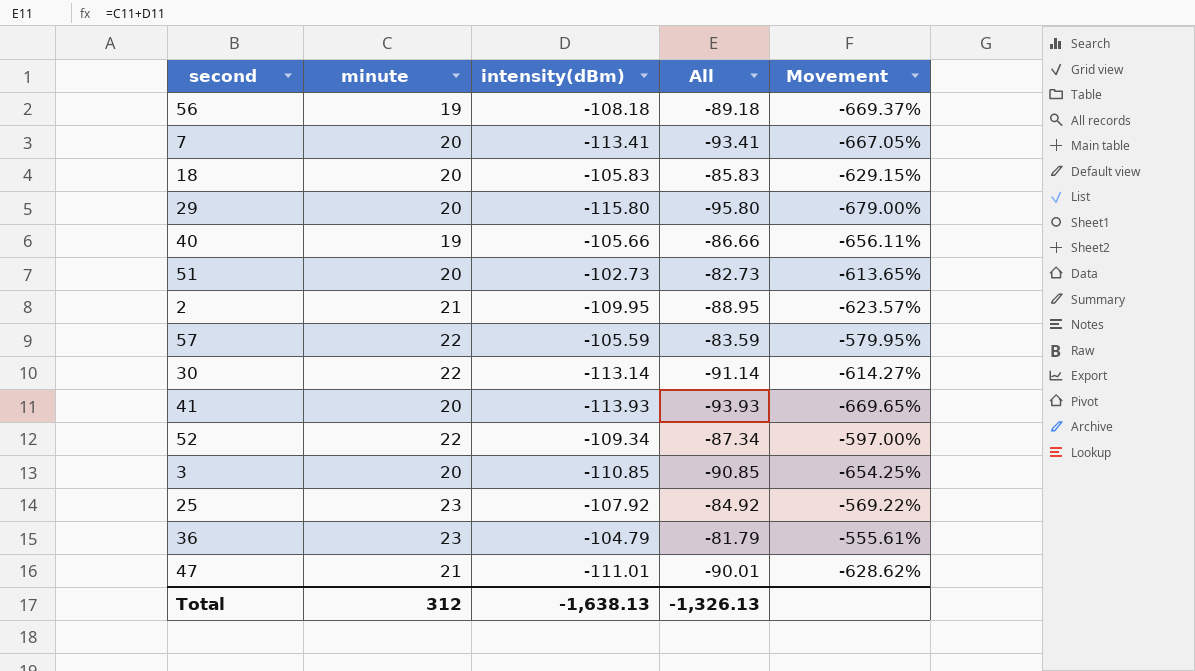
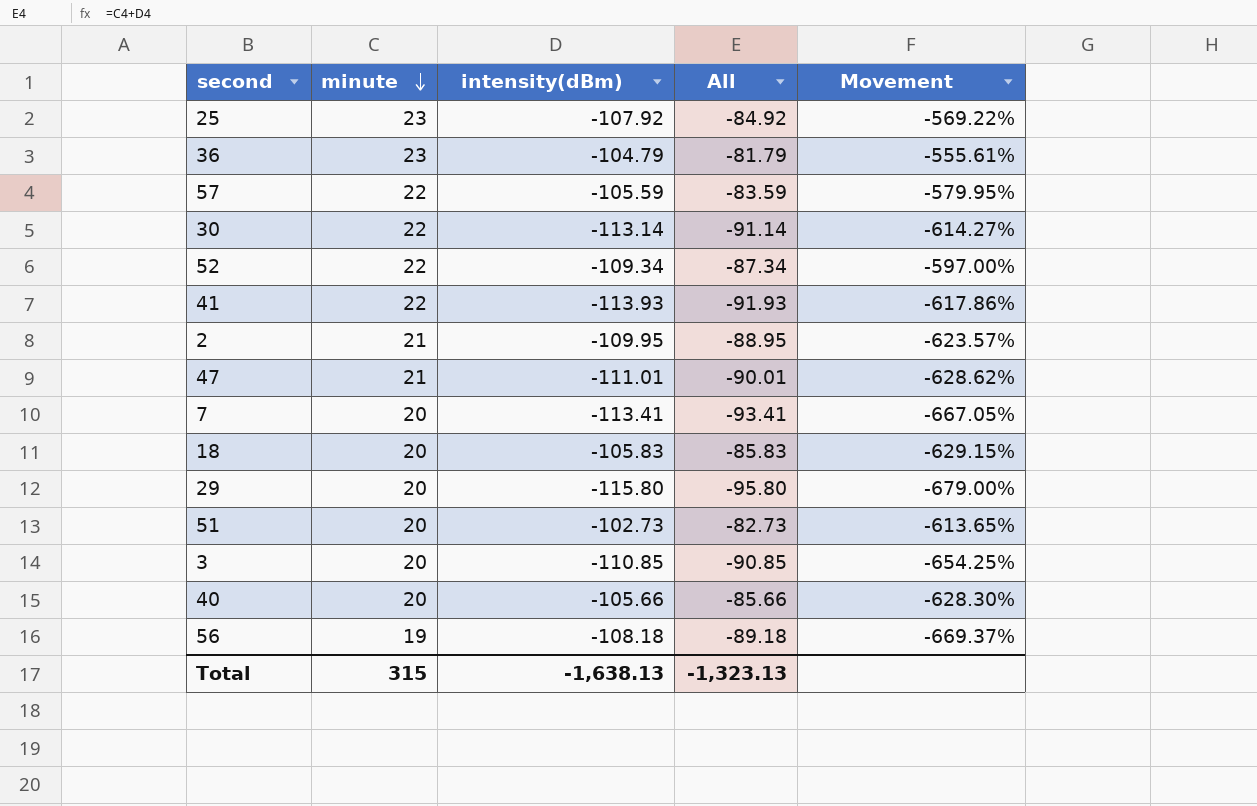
row order: none -> minute descending
41 | minute: 20 -> 22
41 | All: -93.93 -> -91.93
41 | Movement: -669.65% -> -617.86%
40 | minute: 19 -> 20
40 | All: -86.66 -> -85.66
40 | Movement: -656.11% -> -628.30%
Total | minute: 312 -> 315
Total | All: -1,326.13 -> -1,323.13

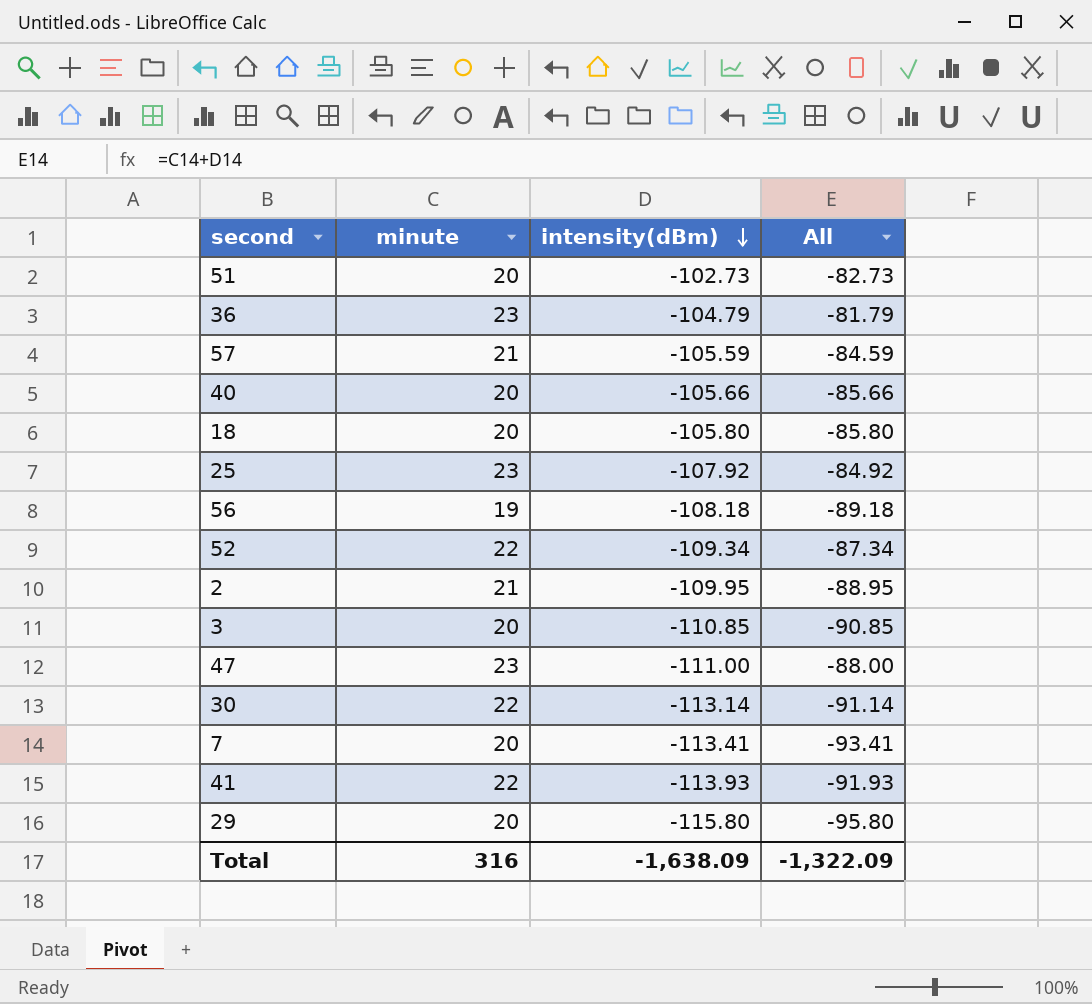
row order: minute descending -> intensity(dBm) descending
column Movement | formula: ([intensity(dBm)] - [minute]) / [minute] -> none
57 | minute: 22 -> 21
57 | All: -83.59 -> -84.59
18 | intensity(dBm): -105.83 -> -105.80
18 | All: -85.83 -> -85.80
47 | minute: 21 -> 23
47 | intensity(dBm): -111.01 -> -111.00
47 | All: -90.01 -> -88.00
Total | minute: 315 -> 316
Total | intensity(dBm): -1,638.13 -> -1,638.09
Total | All: -1,323.13 -> -1,322.09

